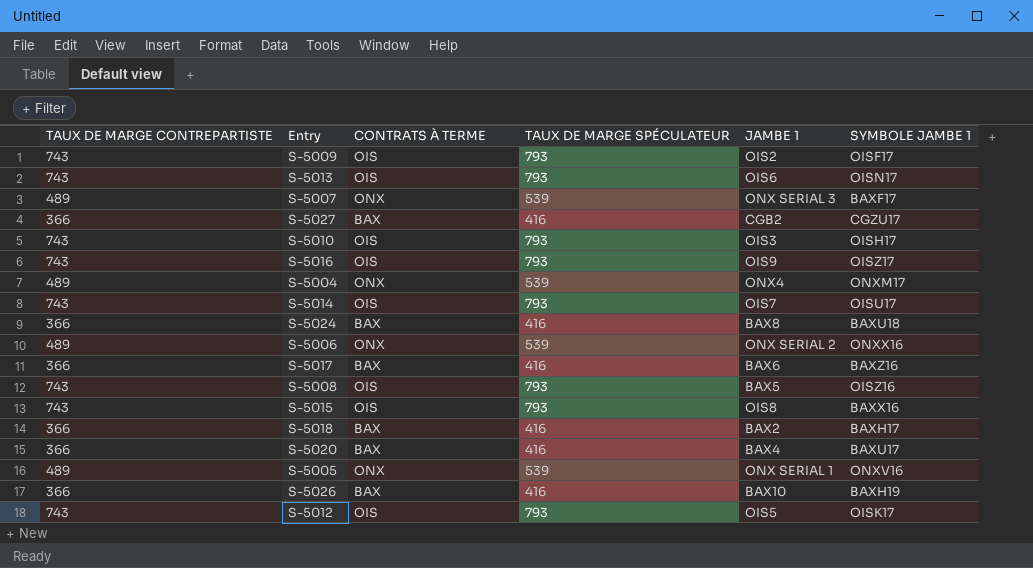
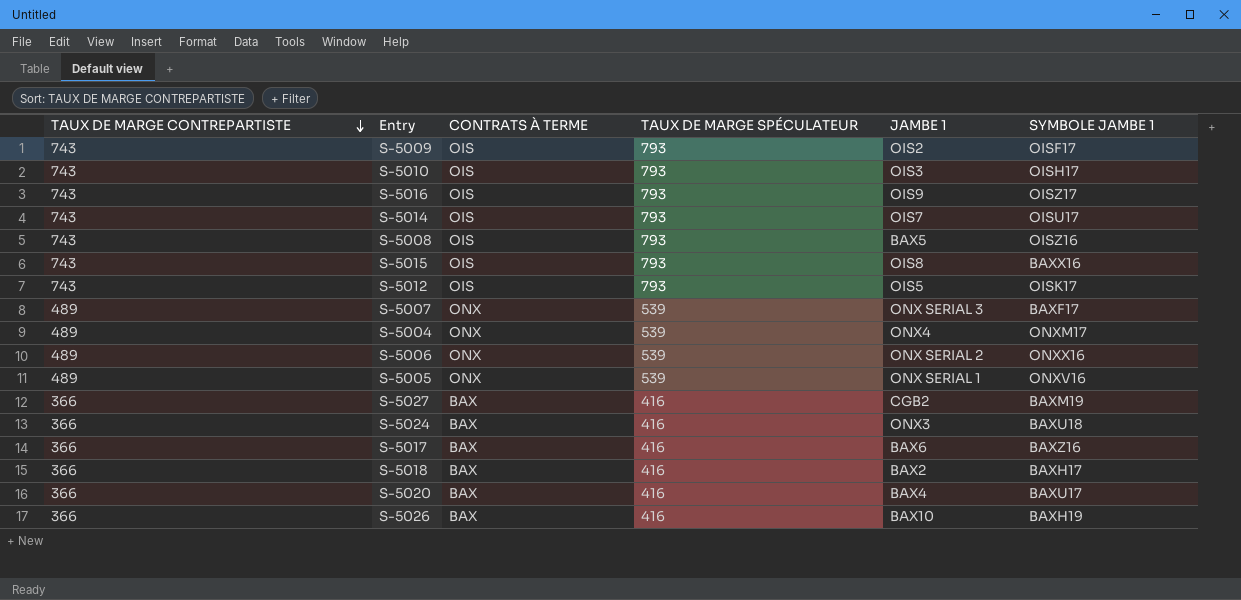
row order: none -> TAUX DE MARGE CONTREPARTISTE descending
row S-5013: 743 | OIS | 793 | OIS6 | OISN17 -> none
S-5027 | SYMBOLE JAMBE 1: CGZU17 -> BAXM19
S-5024 | JAMBE 1: BAX8 -> ONX3

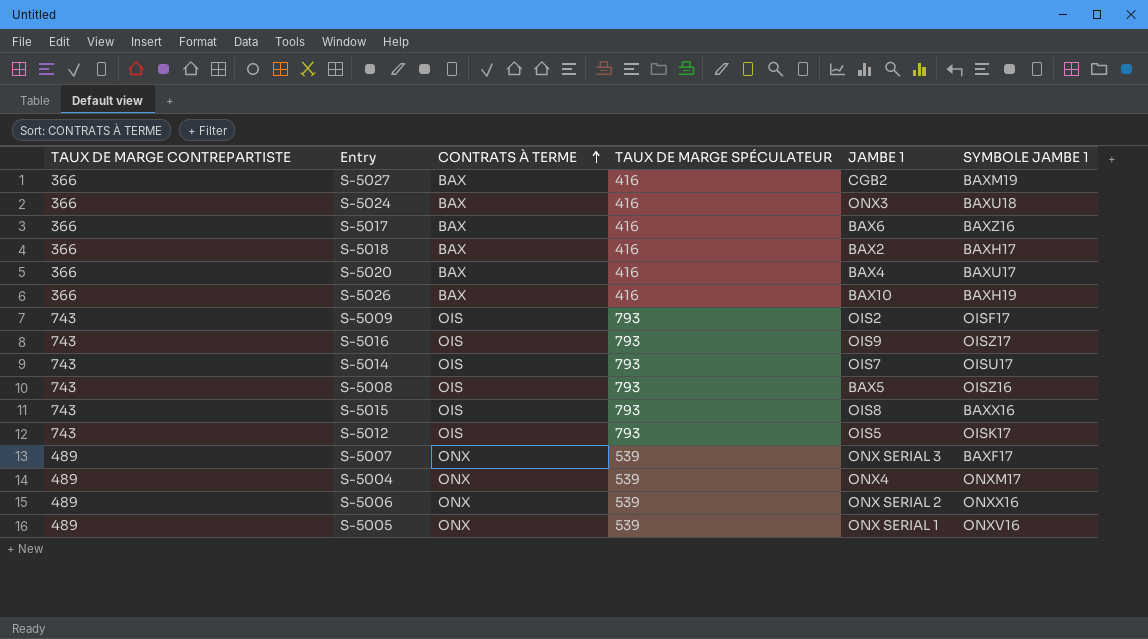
row order: TAUX DE MARGE CONTREPARTISTE descending -> CONTRATS À TERME ascending
row S-5010: 743 | OIS | 793 | OIS3 | OISH17 -> none

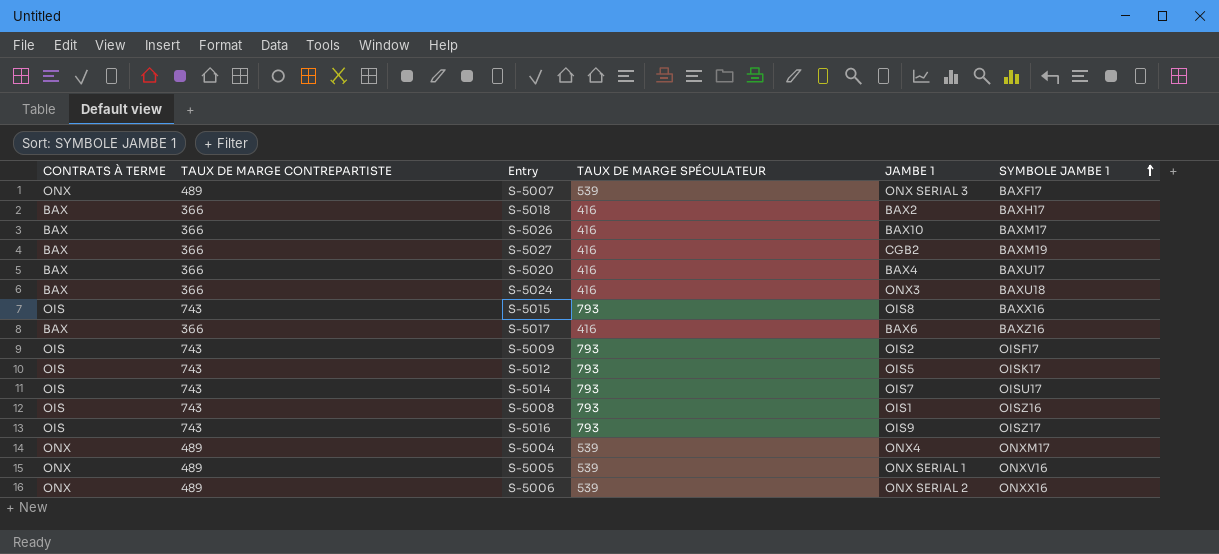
row order: CONTRATS À TERME ascending -> SYMBOLE JAMBE 1 ascending
column CONTRATS À TERME | position: 3 -> 1
S-5026 | SYMBOLE JAMBE 1: BAXH19 -> BAXM17
S-5008 | JAMBE 1: BAX5 -> OIS1

